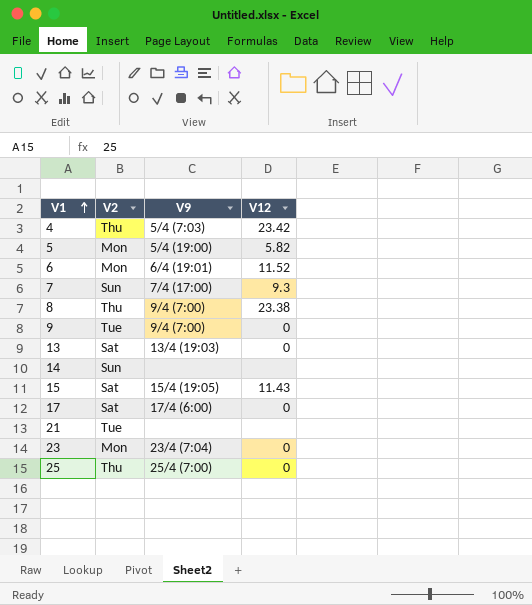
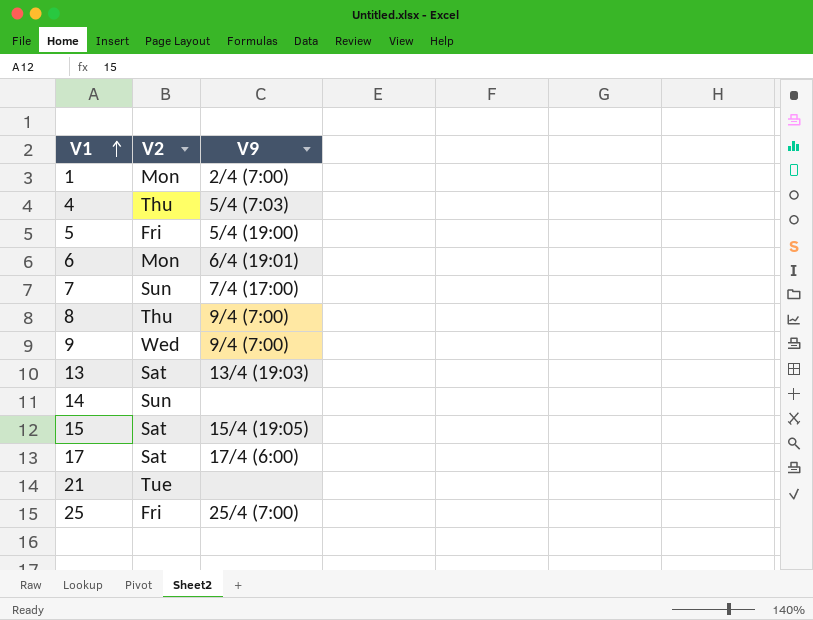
column V12 | position: 4 -> none
row 23: Mon | 23/4 (7:04) | 0 -> none
row 1: none -> Mon | 2/4 (7:00)
5 | V2: Mon -> Fri
9 | V2: Tue -> Wed
25 | V2: Thu -> Fri

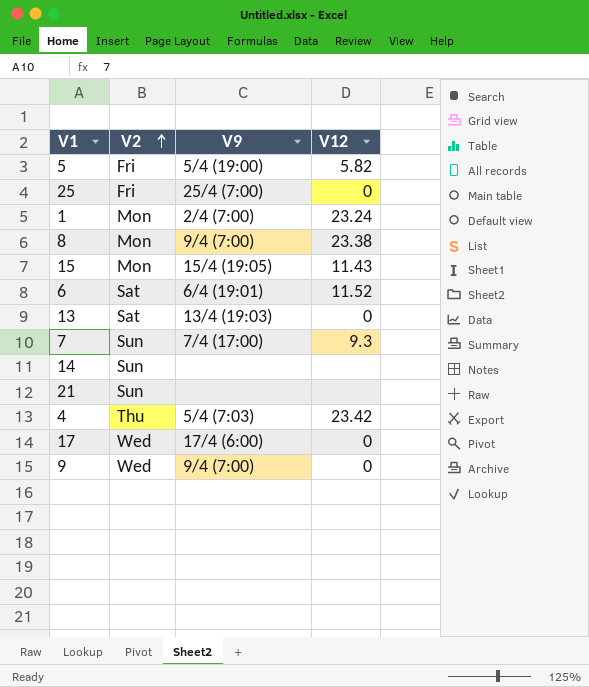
row order: V1 ascending -> V2 ascending
column V12 | position: none -> 4
8 | V2: Thu -> Mon
15 | V2: Sat -> Mon
6 | V2: Mon -> Sat
21 | V2: Tue -> Sun
17 | V2: Sat -> Wed

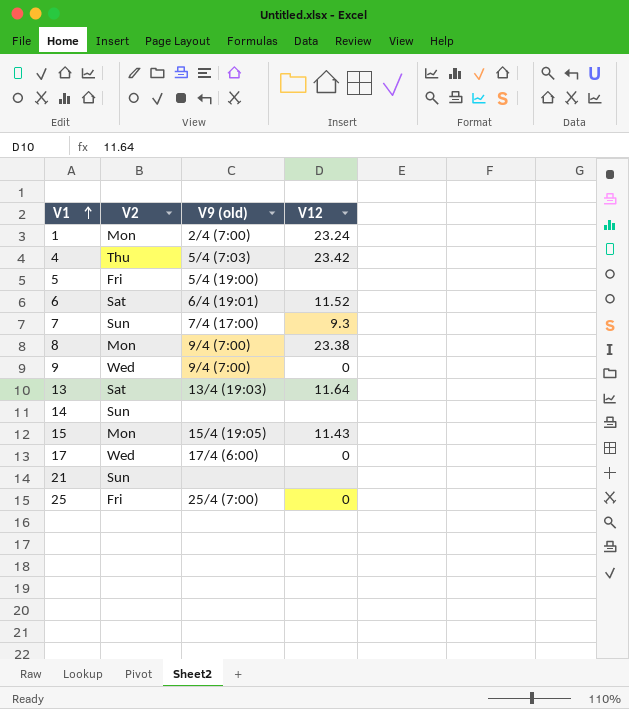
row order: V2 ascending -> V1 ascending
column name: V9 -> V9 (old)
5 | V12: 5.82 -> none
13 | V12: 0 -> 11.64

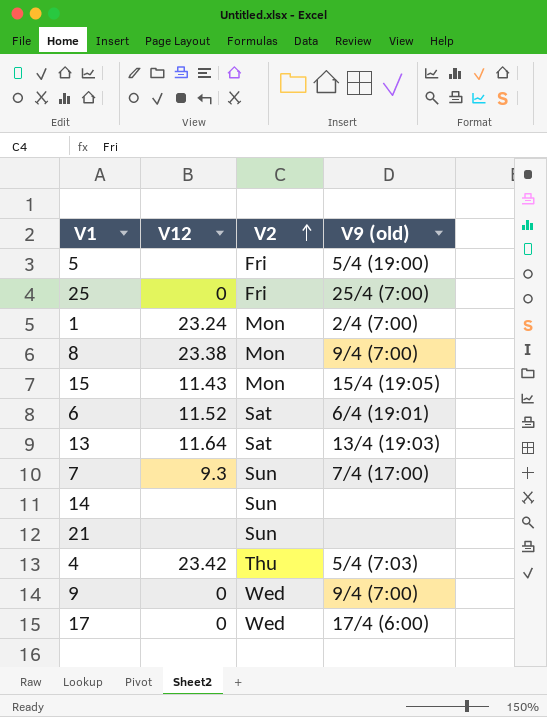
row order: V1 ascending -> V2 ascending
column V12 | position: 4 -> 2

